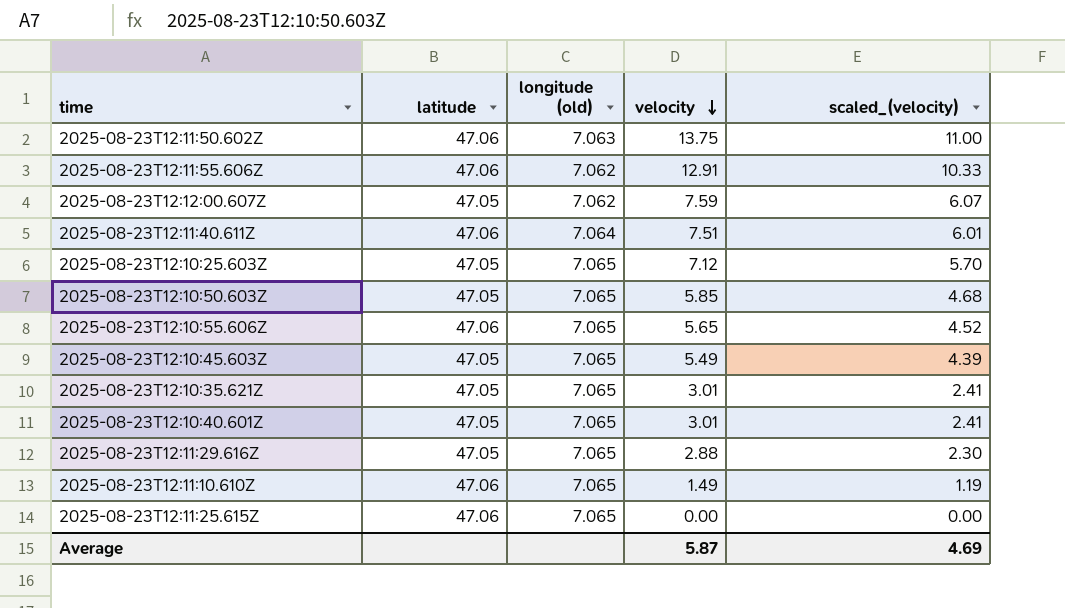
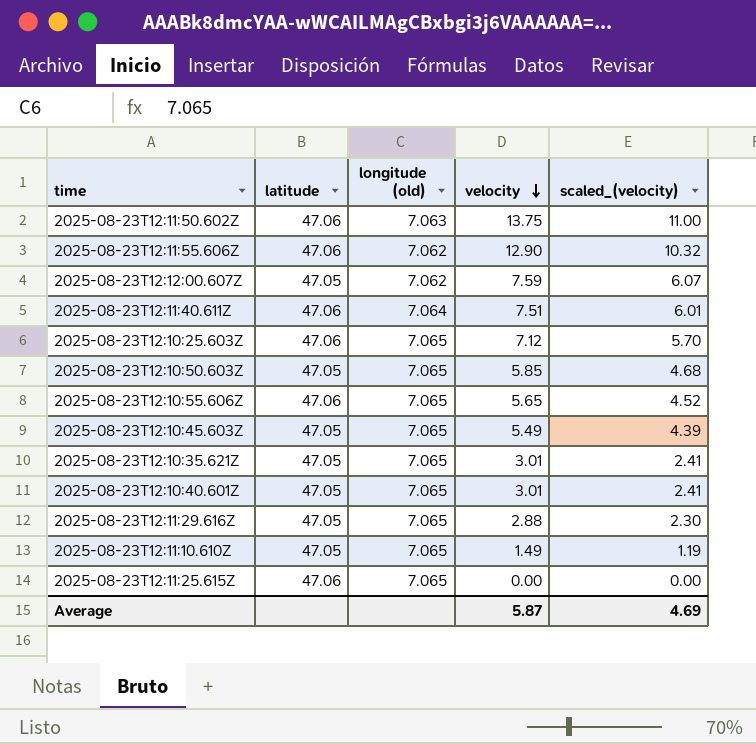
2025-08-23T12:11:55.606Z | velocity: 12.91 -> 12.90
2025-08-23T12:11:55.606Z | scaled_(velocity): 10.33 -> 10.32
2025-08-23T12:10:25.603Z | latitude: 47.05 -> 47.06
2025-08-23T12:11:10.610Z | latitude: 47.06 -> 47.05

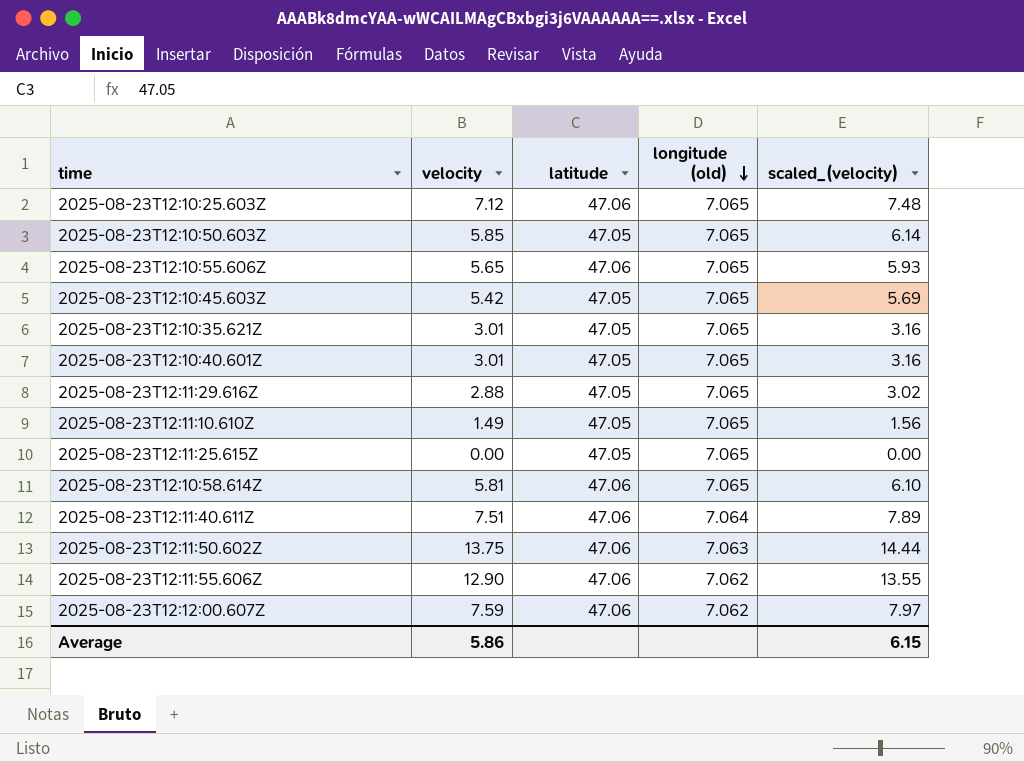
row order: velocity descending -> longitude (old) descending
column velocity | position: 4 -> 2
column scaled_(velocity) | formula: [velocity] * 0.8 -> [velocity] * 1.05
2025-08-23T12:10:45.603Z | velocity: 5.49 -> 5.42
2025-08-23T12:11:25.615Z | latitude: 47.06 -> 47.05
row 2025-08-23T12:10:58.614Z: none -> 5.81 | 47.06 | 7.065 | 6.10
2025-08-23T12:12:00.607Z | latitude: 47.05 -> 47.06
Average | velocity: 5.87 -> 5.86
Average | scaled_(velocity): 4.69 -> 6.15

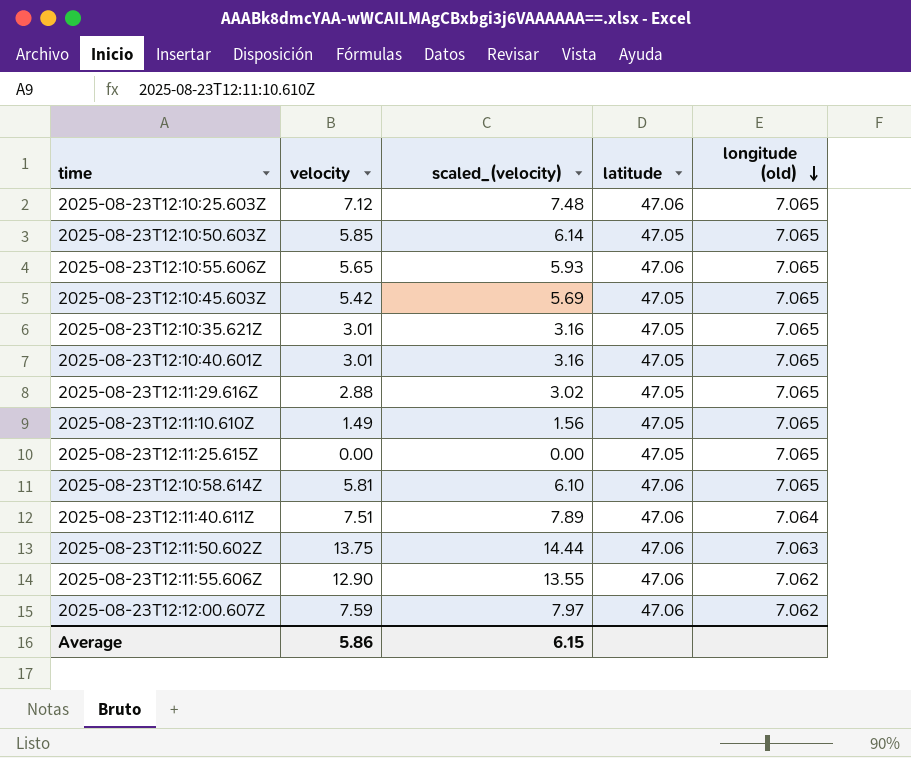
column scaled_(velocity) | position: 5 -> 3

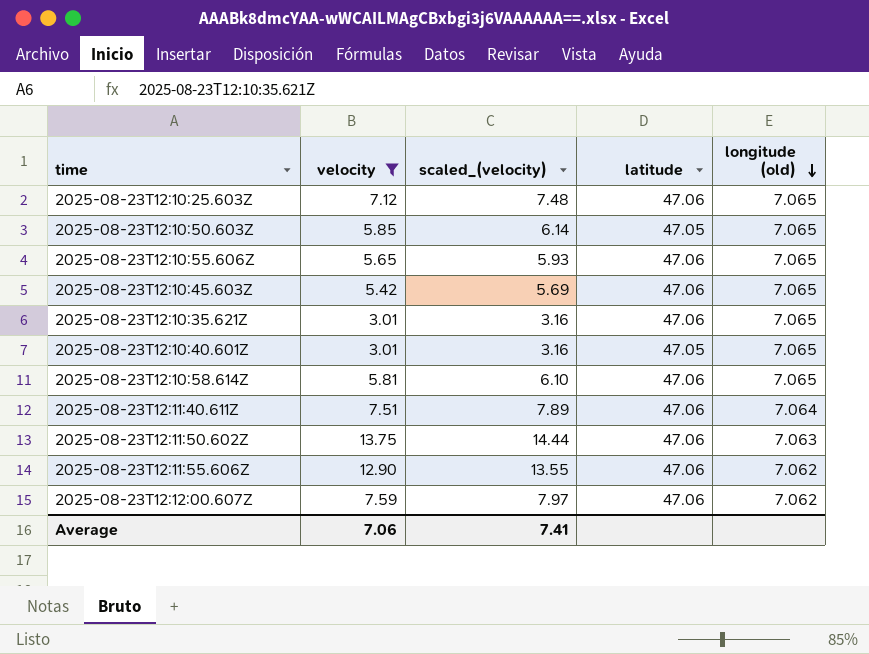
filter: none -> velocity >= 3.01
2025-08-23T12:10:45.603Z | latitude: 47.05 -> 47.06
2025-08-23T12:10:35.621Z | latitude: 47.05 -> 47.06
Average | velocity: 5.86 -> 7.06
Average | scaled_(velocity): 6.15 -> 7.41

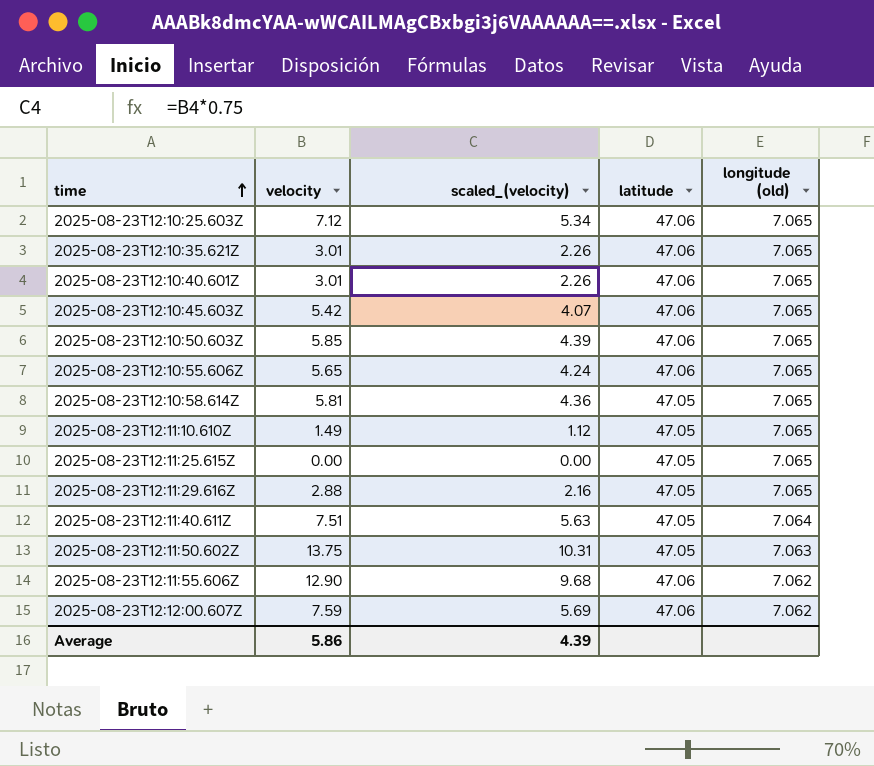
filter: velocity >= 3.01 -> none
row order: longitude (old) descending -> time ascending
column scaled_(velocity) | formula: [velocity] * 1.05 -> [velocity] * 0.75
2025-08-23T12:10:40.601Z | latitude: 47.05 -> 47.06
2025-08-23T12:10:50.603Z | latitude: 47.05 -> 47.06
2025-08-23T12:10:58.614Z | latitude: 47.06 -> 47.05
2025-08-23T12:11:40.611Z | latitude: 47.06 -> 47.05
2025-08-23T12:11:50.602Z | latitude: 47.06 -> 47.05
Average | velocity: 7.06 -> 5.86
Average | scaled_(velocity): 7.41 -> 4.39

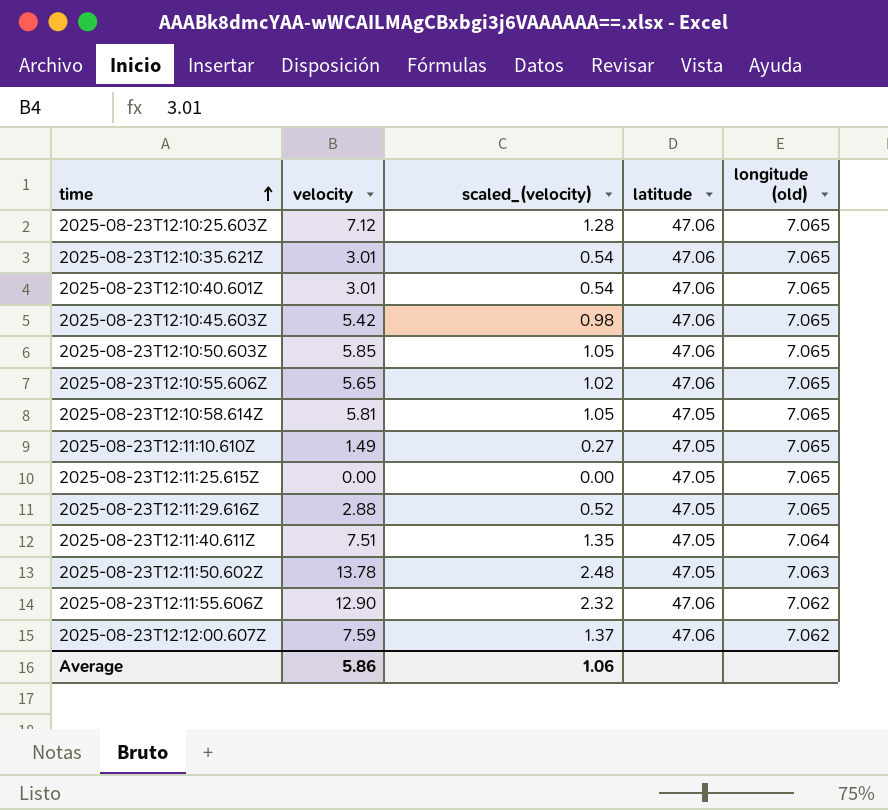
column scaled_(velocity) | formula: [velocity] * 0.75 -> [velocity] * 0.18
2025-08-23T12:11:50.602Z | velocity: 13.75 -> 13.78
Average | scaled_(velocity): 4.39 -> 1.06

